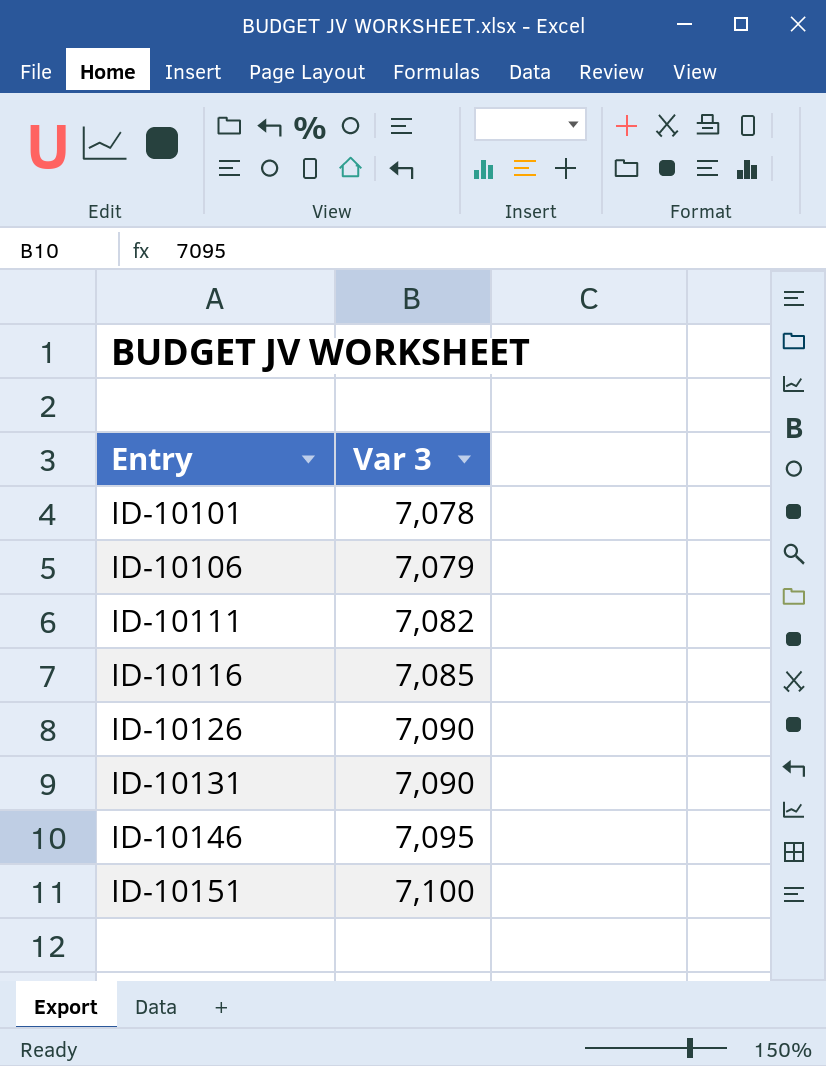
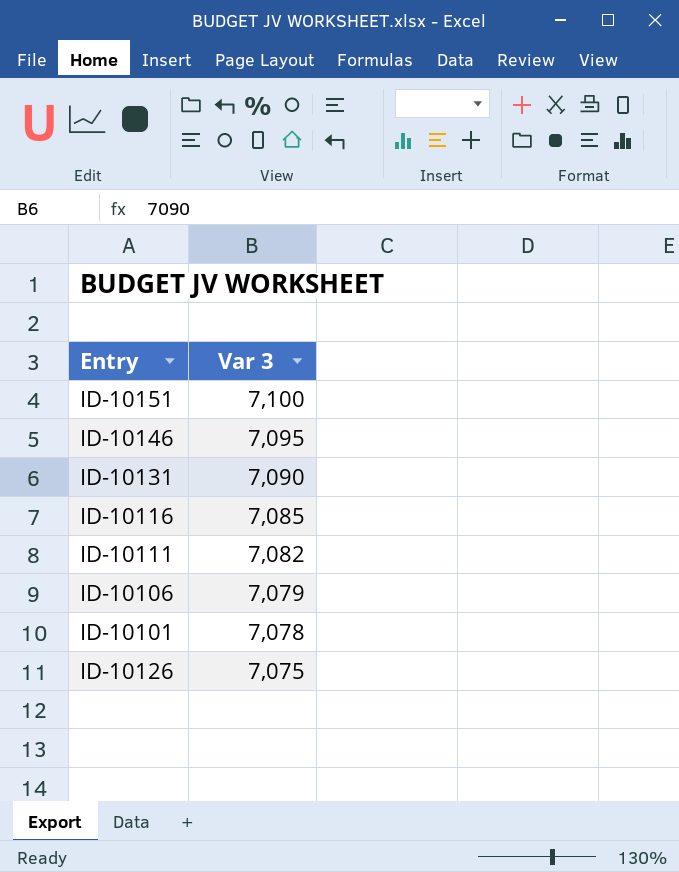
row order: Entry ascending -> Var 3 descending
ID-10126 | Var 3: 7,090 -> 7,075

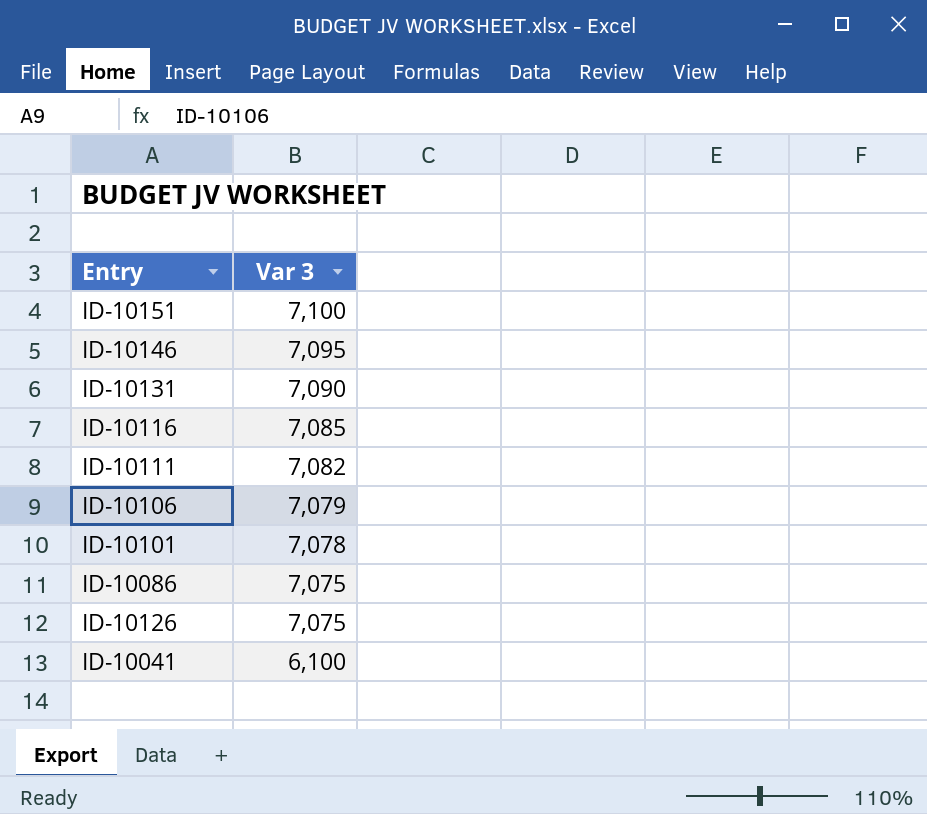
row ID-10086: none -> 7,075
row ID-10041: none -> 6,100

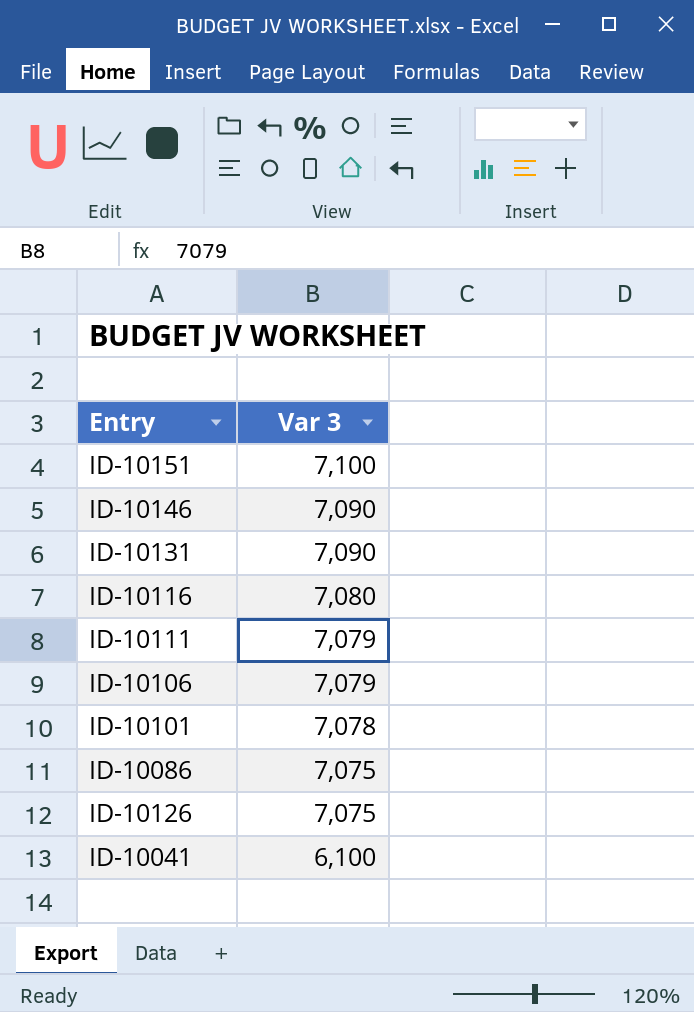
ID-10146 | Var 3: 7,095 -> 7,090
ID-10116 | Var 3: 7,085 -> 7,080
ID-10111 | Var 3: 7,082 -> 7,079

